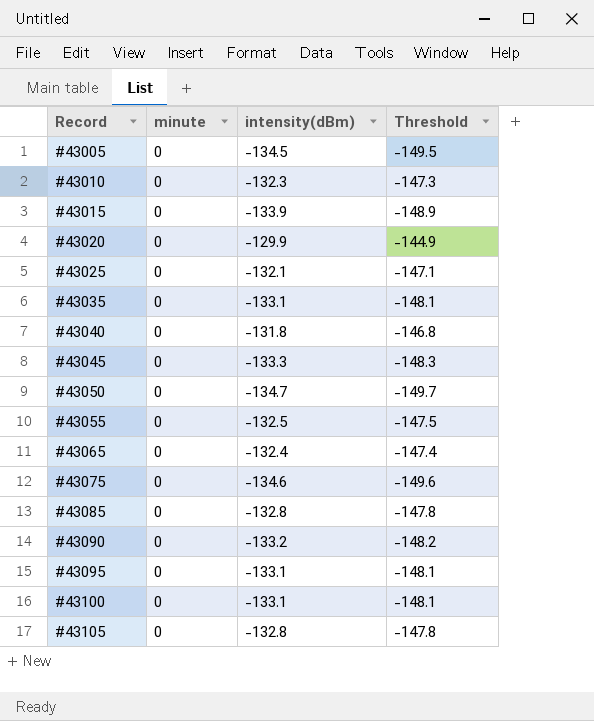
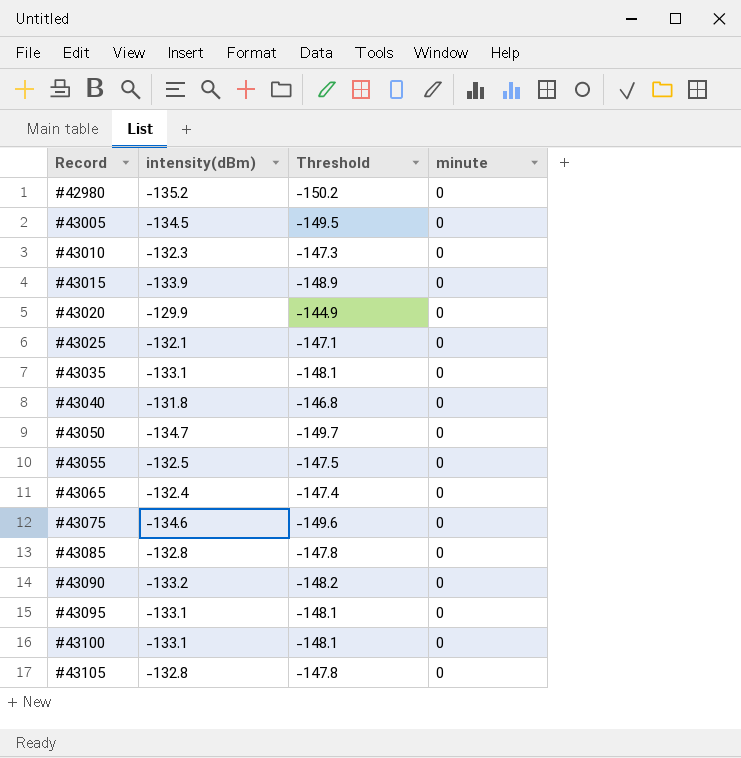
column minute | position: 2 -> 4
row #43045: 0 | -133.3 | -148.3 -> none
row #42980: none -> -135.2 | -150.2 | 0

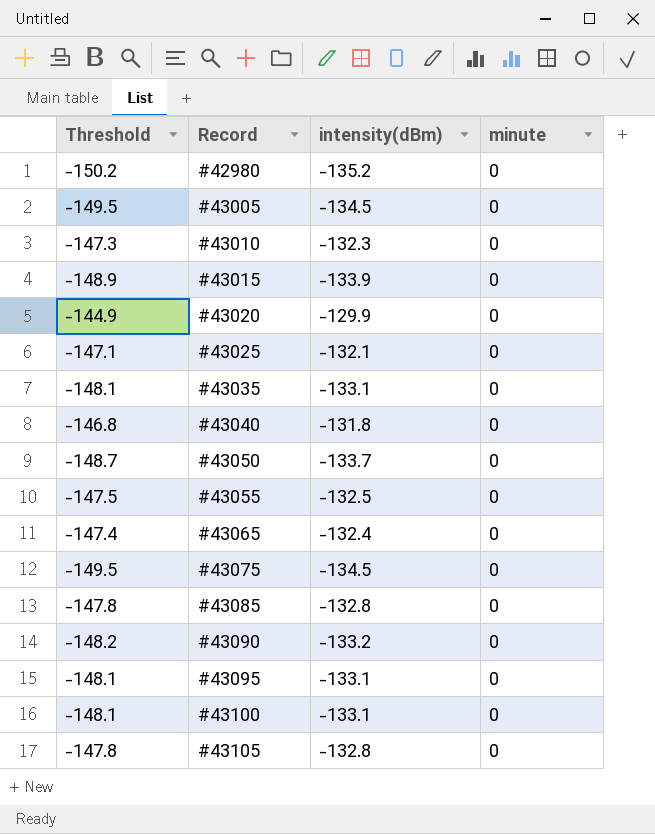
column Threshold | position: 3 -> 1
#43050 | Threshold: -149.7 -> -148.7
#43050 | intensity(dBm): -134.7 -> -133.7
#43075 | Threshold: -149.6 -> -149.5
#43075 | intensity(dBm): -134.6 -> -134.5

